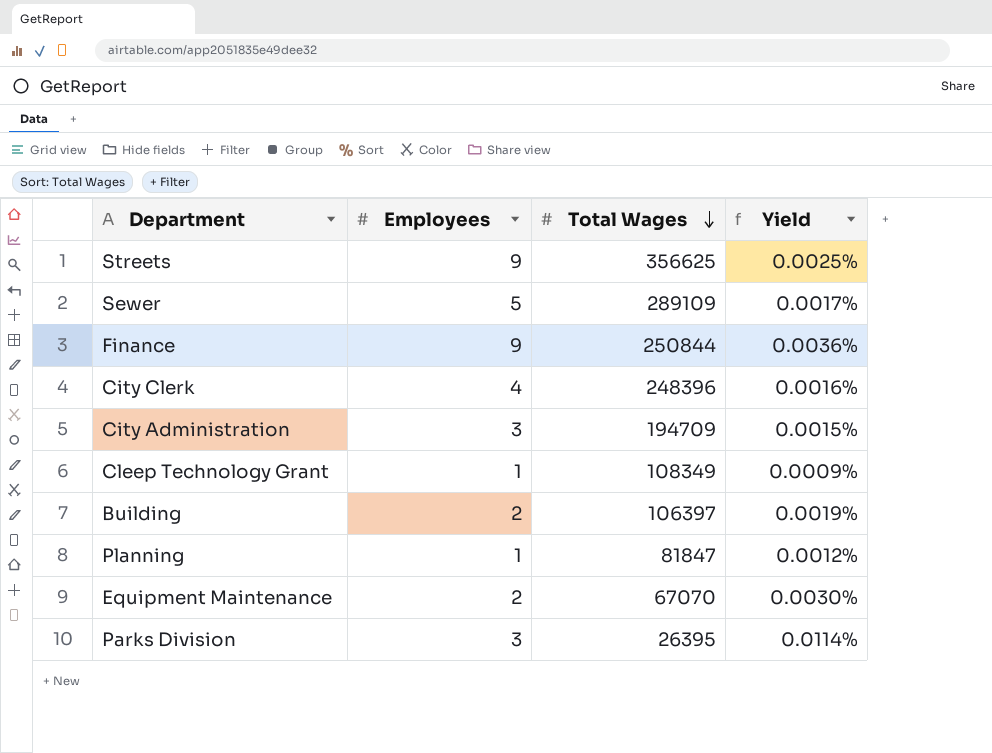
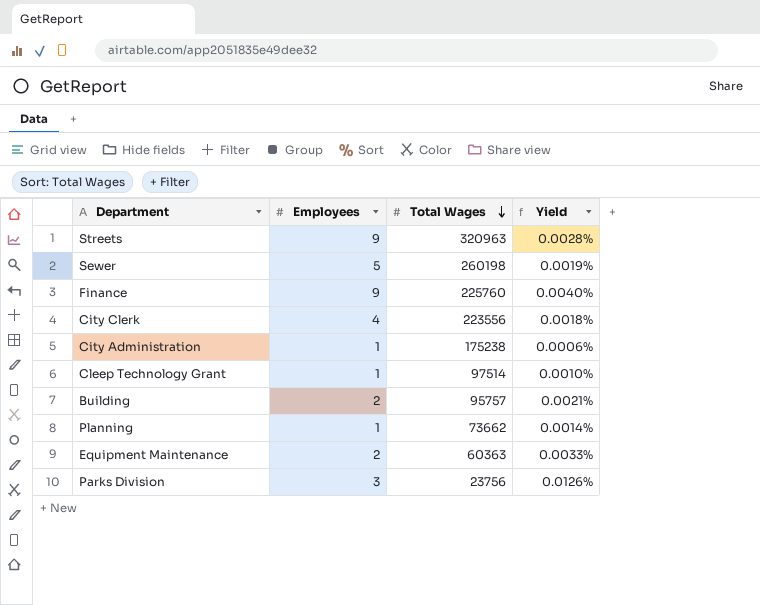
Streets | Total Wages: 356625 -> 320963
Streets | Yield: 0.0025% -> 0.0028%
Sewer | Total Wages: 289109 -> 260198
Sewer | Yield: 0.0017% -> 0.0019%
Finance | Total Wages: 250844 -> 225760
Finance | Yield: 0.0036% -> 0.0040%
City Clerk | Total Wages: 248396 -> 223556
City Clerk | Yield: 0.0016% -> 0.0018%
City Administration | Employees: 3 -> 1
City Administration | Total Wages: 194709 -> 175238
City Administration | Yield: 0.0015% -> 0.0006%
Cleep Technology Grant | Total Wages: 108349 -> 97514
Cleep Technology Grant | Yield: 0.0009% -> 0.0010%
Building | Total Wages: 106397 -> 95757
Building | Yield: 0.0019% -> 0.0021%
Planning | Total Wages: 81847 -> 73662
Planning | Yield: 0.0012% -> 0.0014%
Equipment Maintenance | Total Wages: 67070 -> 60363
Equipment Maintenance | Yield: 0.0030% -> 0.0033%
Parks Division | Total Wages: 26395 -> 23756
Parks Division | Yield: 0.0114% -> 0.0126%

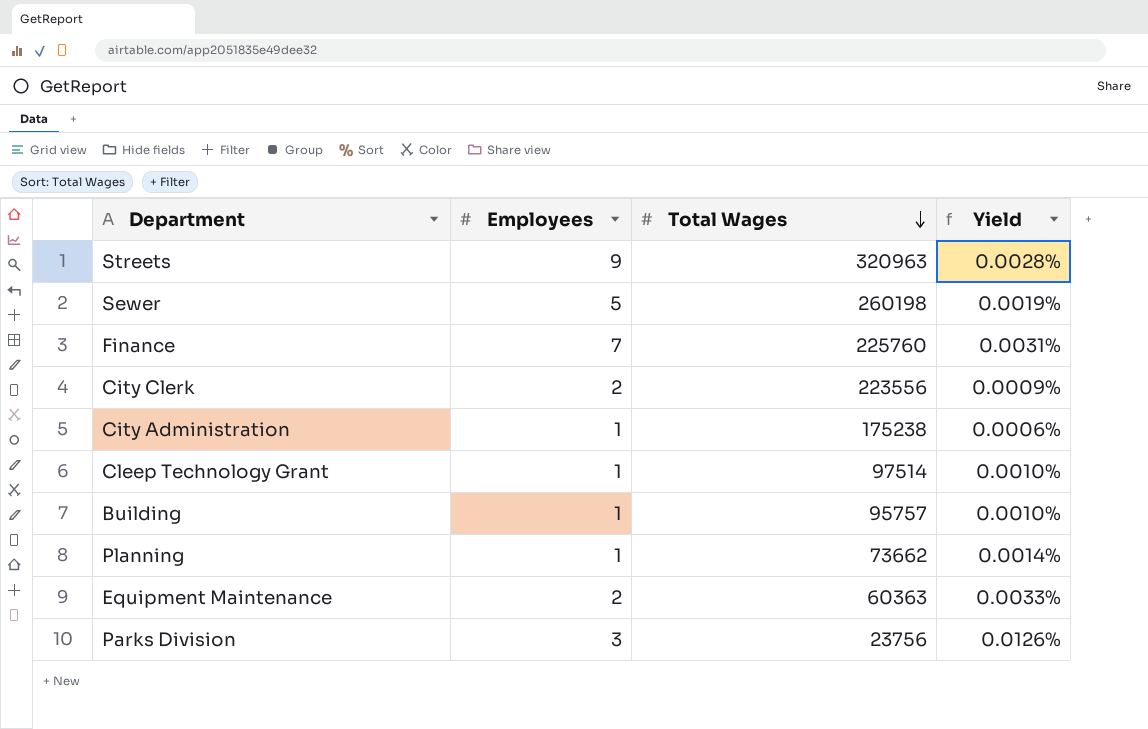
Finance | Employees: 9 -> 7
Finance | Yield: 0.0040% -> 0.0031%
City Clerk | Employees: 4 -> 2
City Clerk | Yield: 0.0018% -> 0.0009%
Building | Employees: 2 -> 1
Building | Yield: 0.0021% -> 0.0010%

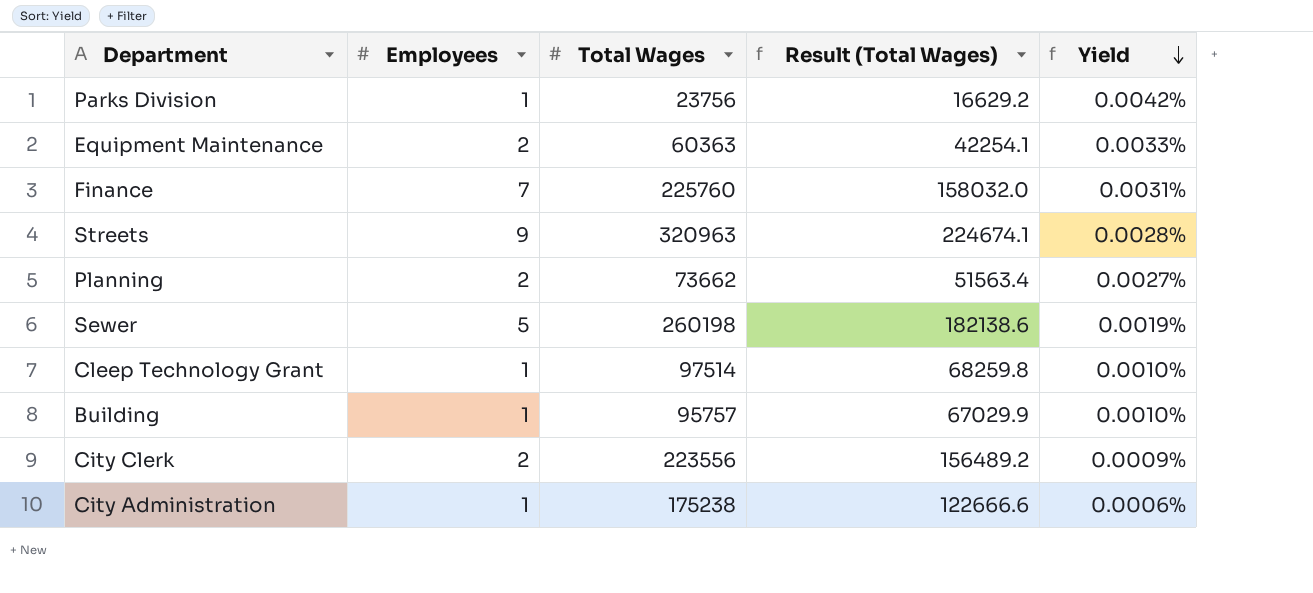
row order: Total Wages descending -> Yield descending
column Result (Total Wages) | formula: none -> [Total Wages] * 0.7
Parks Division | Employees: 3 -> 1
Parks Division | Yield: 0.0126% -> 0.0042%
Planning | Employees: 1 -> 2
Planning | Yield: 0.0014% -> 0.0027%

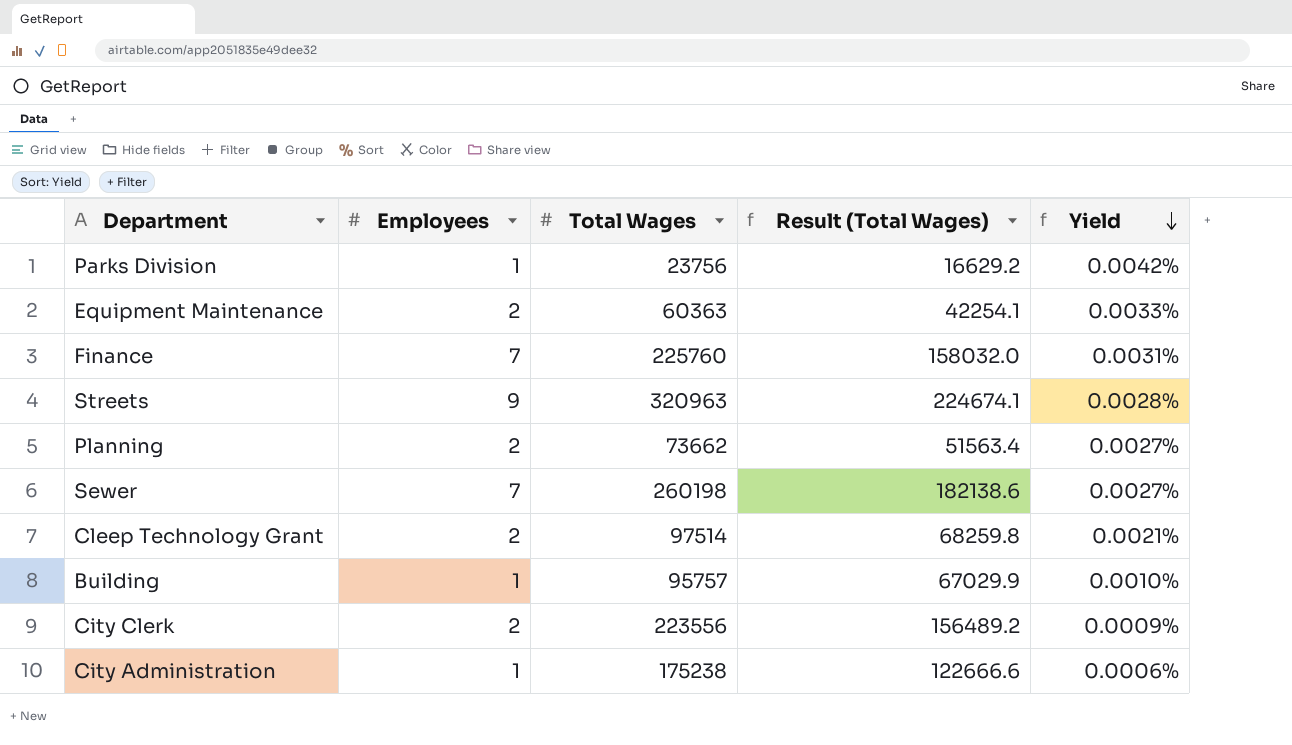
Sewer | Employees: 5 -> 7
Sewer | Yield: 0.0019% -> 0.0027%
Cleep Technology Grant | Employees: 1 -> 2
Cleep Technology Grant | Yield: 0.0010% -> 0.0021%

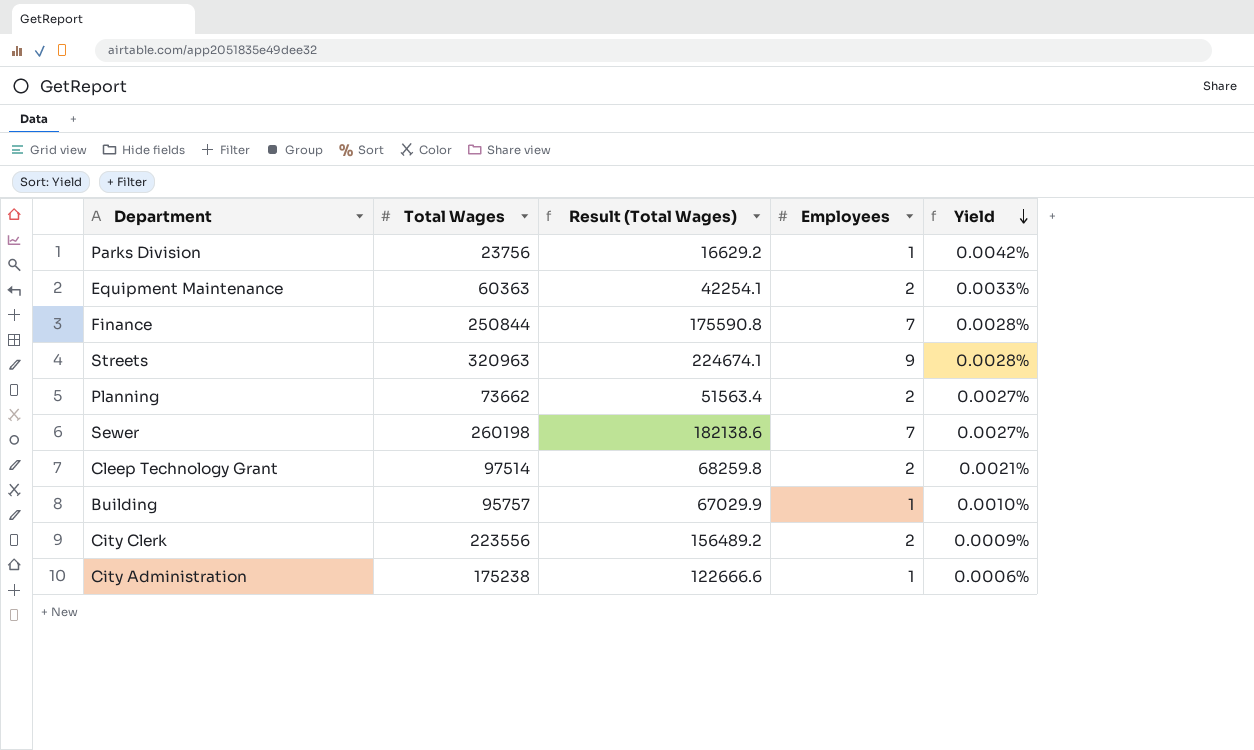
column Employees | position: 2 -> 4
Finance | Total Wages: 225760 -> 250844
Finance | Result (Total Wages): 158032.0 -> 175590.8
Finance | Yield: 0.0031% -> 0.0028%

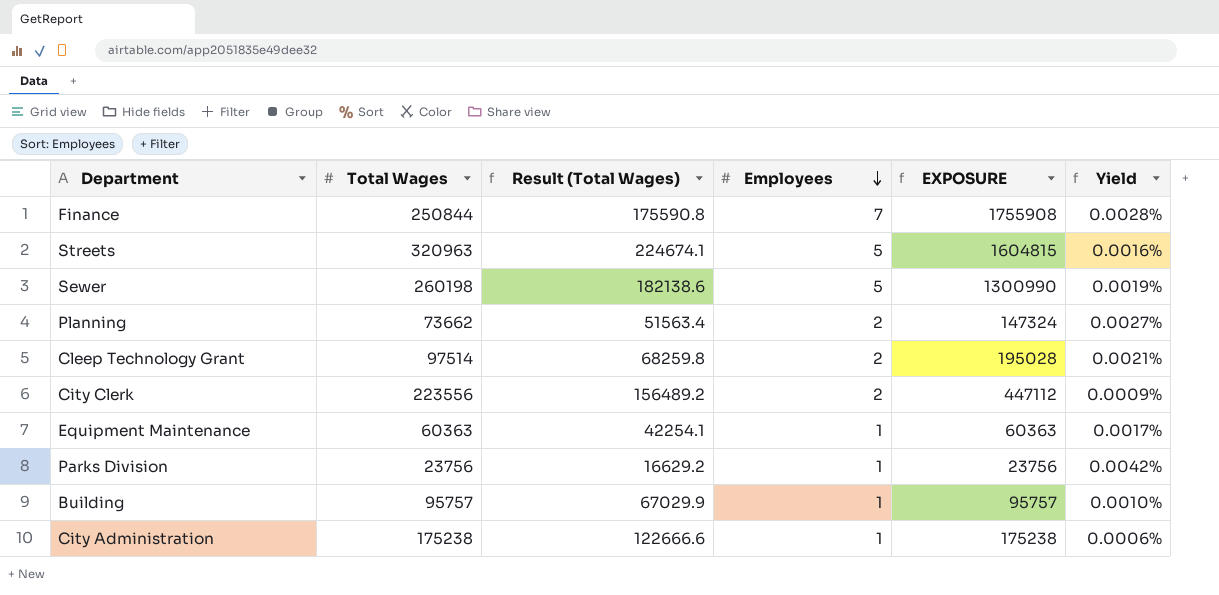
row order: Yield descending -> Employees descending
column EXPOSURE | formula: none -> [Total Wages] * [Employees]
Streets | Employees: 9 -> 5
Streets | Yield: 0.0028% -> 0.0016%
Sewer | Employees: 7 -> 5
Sewer | Yield: 0.0027% -> 0.0019%
Equipment Maintenance | Employees: 2 -> 1
Equipment Maintenance | Yield: 0.0033% -> 0.0017%

